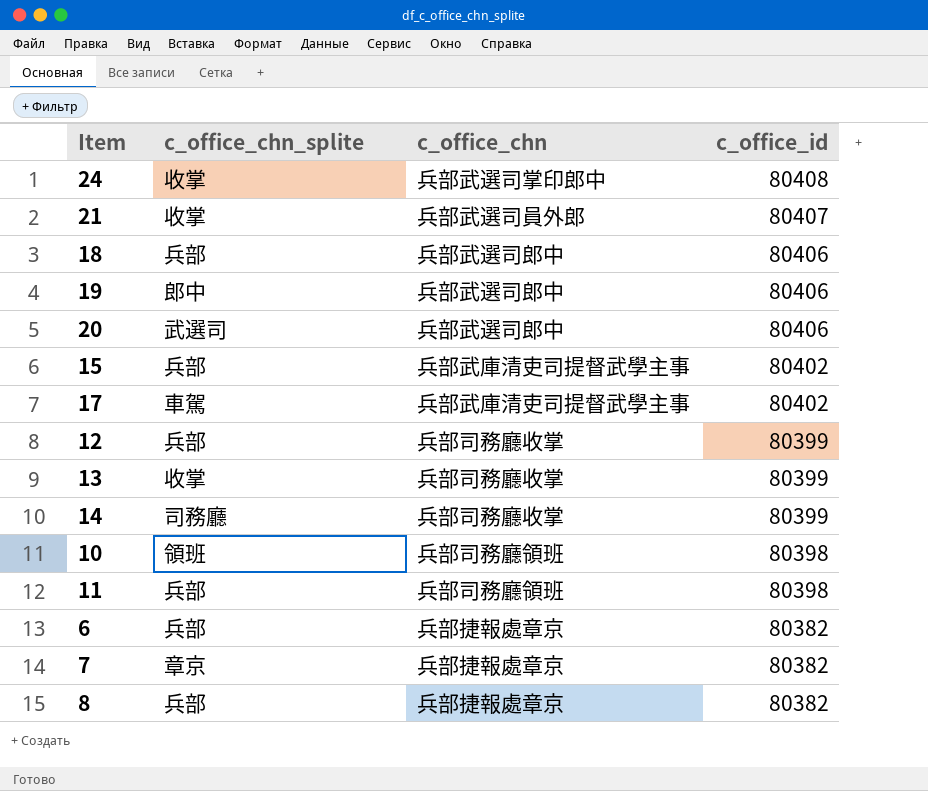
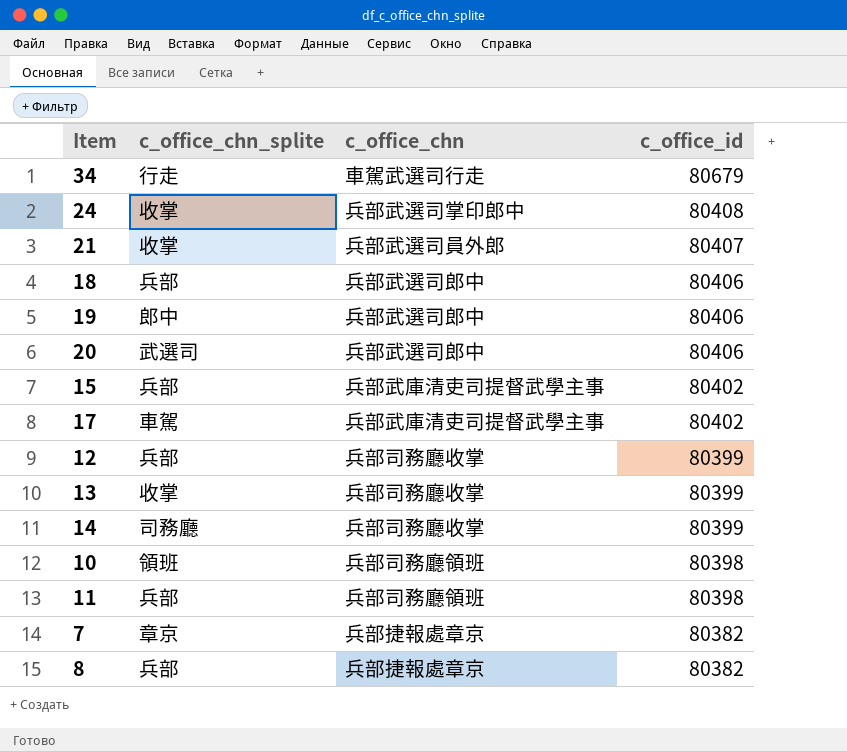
row 6: 兵部 | 兵部捷報處章京 | 80382 -> none
row 34: none -> 行走 | 車駕武選司行走 | 80679

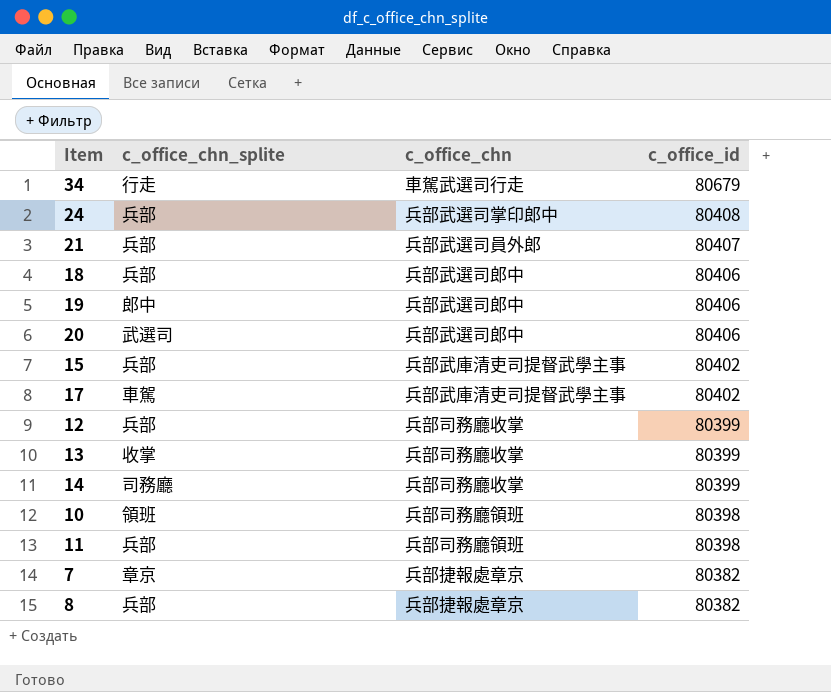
24 | c_office_chn_splite: 收掌 -> 兵部
21 | c_office_chn_splite: 收掌 -> 兵部

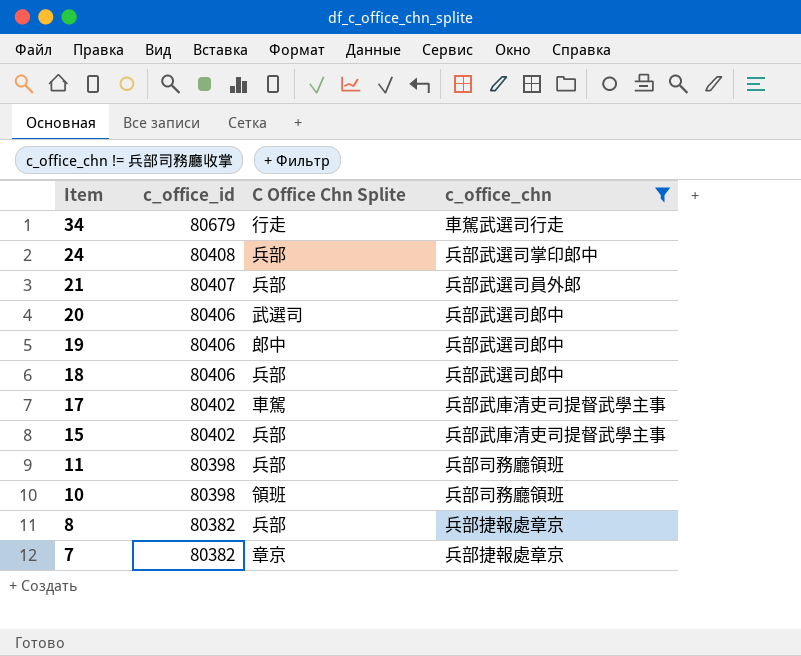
filter: none -> c_office_chn != 兵部司務廳收掌
row order: c_office_id descending -> Item descending
column c_office_id | position: 4 -> 2
column name: c_office_chn_splite -> C Office Chn Splite

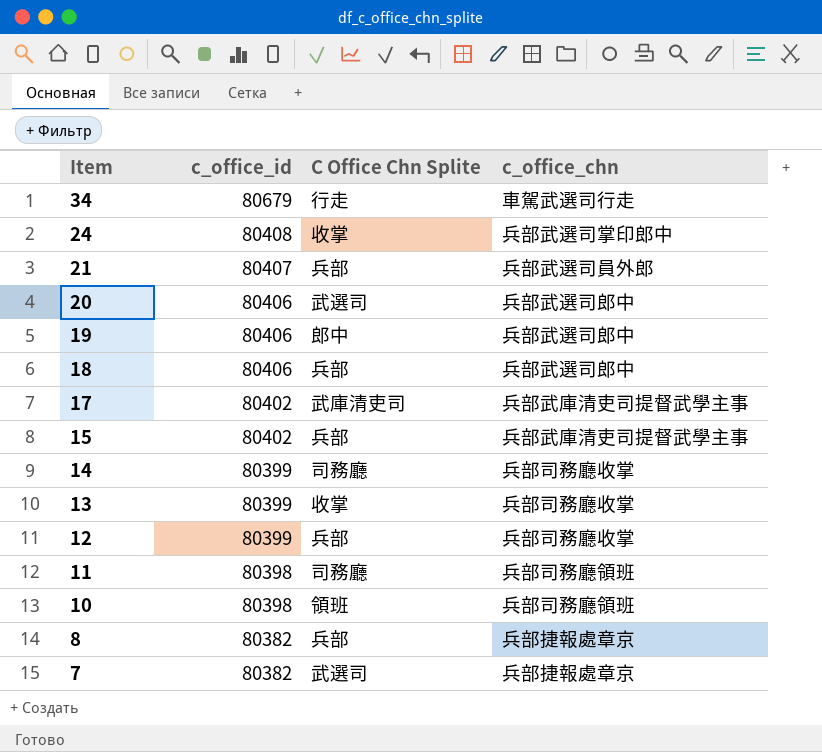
filter: c_office_chn != 兵部司務廳收掌 -> none
24 | C Office Chn Splite: 兵部 -> 收掌
17 | C Office Chn Splite: 車駕 -> 武庫清吏司
11 | C Office Chn Splite: 兵部 -> 司務廳
7 | C Office Chn Splite: 章京 -> 武選司

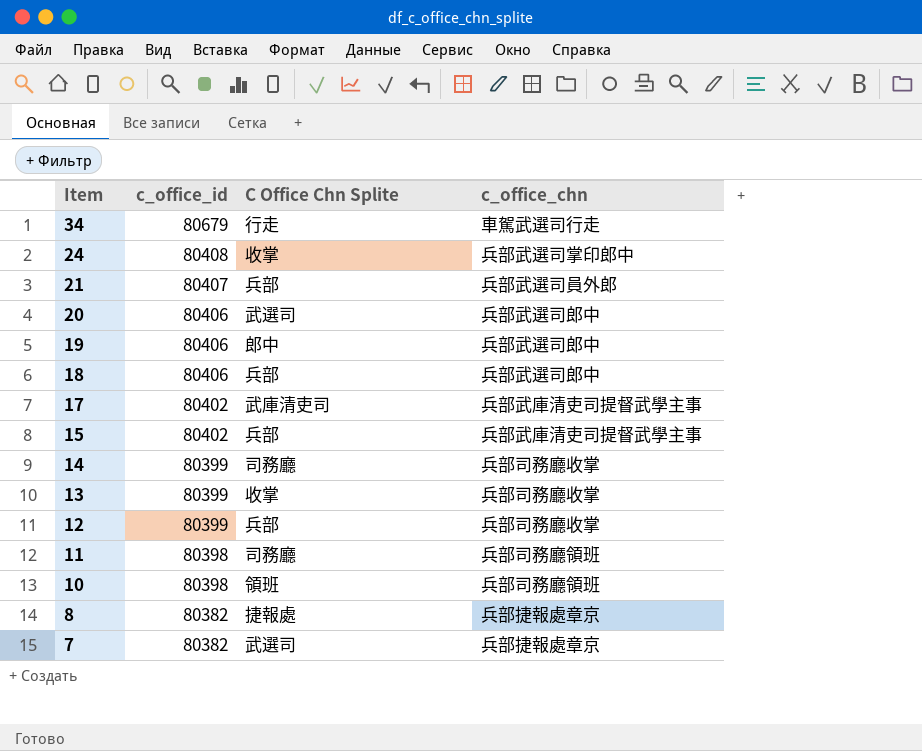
8 | C Office Chn Splite: 兵部 -> 捷報處

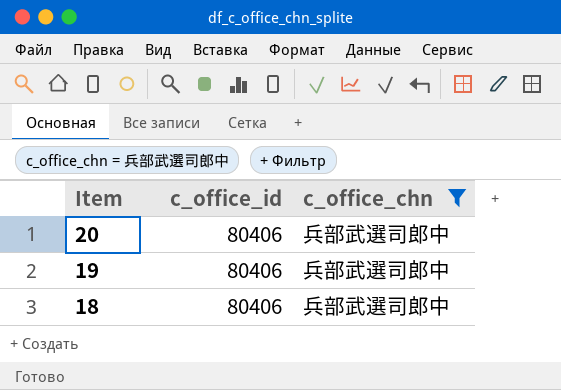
filter: none -> c_office_chn = 兵部武選司郎中
column C Office Chn Splite | position: 3 -> none

